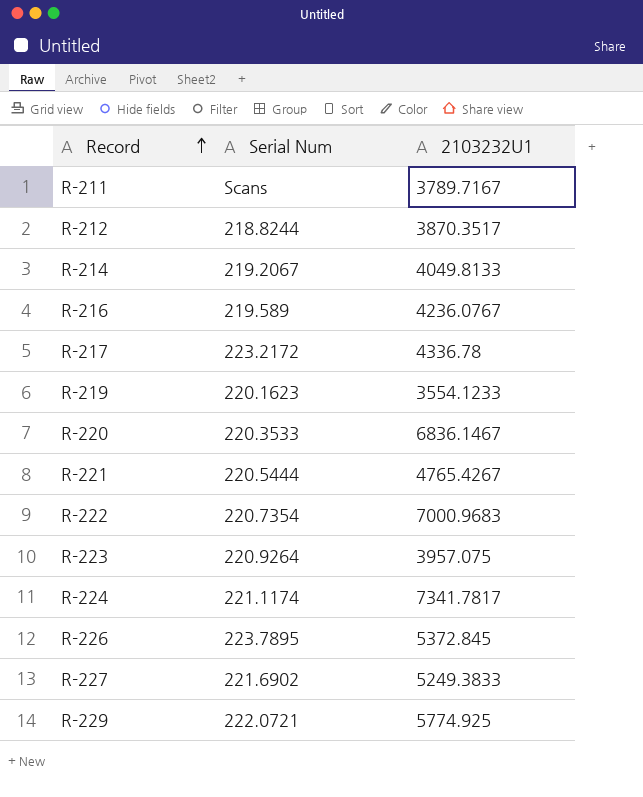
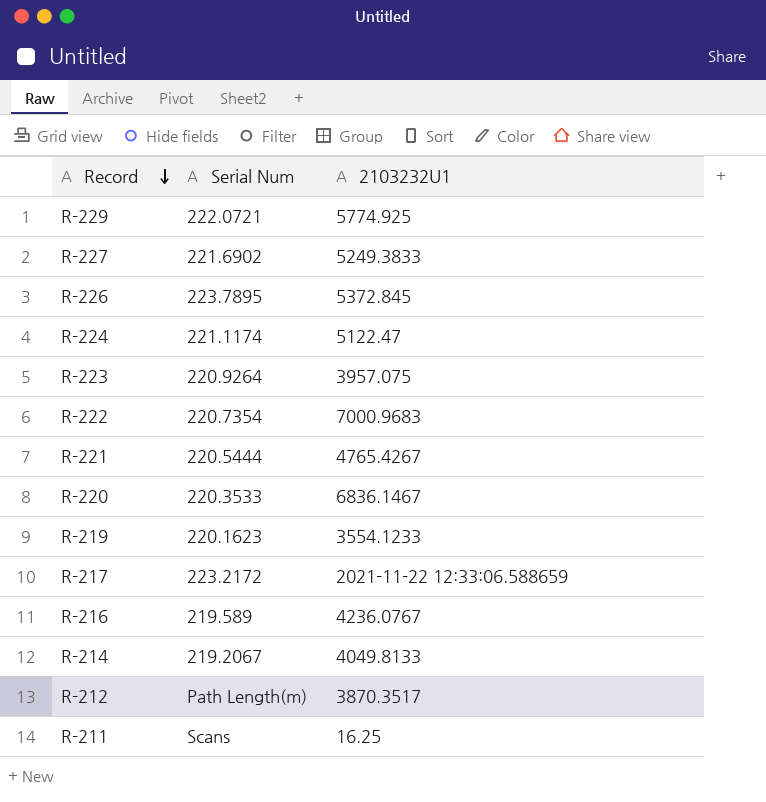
row order: Record ascending -> Record descending
R-224 | 2103232U1: 7341.7817 -> 5122.47
R-217 | 2103232U1: 4336.78 -> 2021-11-22 12:33:06.588659
R-212 | Serial Num: 218.8244 -> Path Length(m)
R-211 | 2103232U1: 3789.7167 -> 16.25

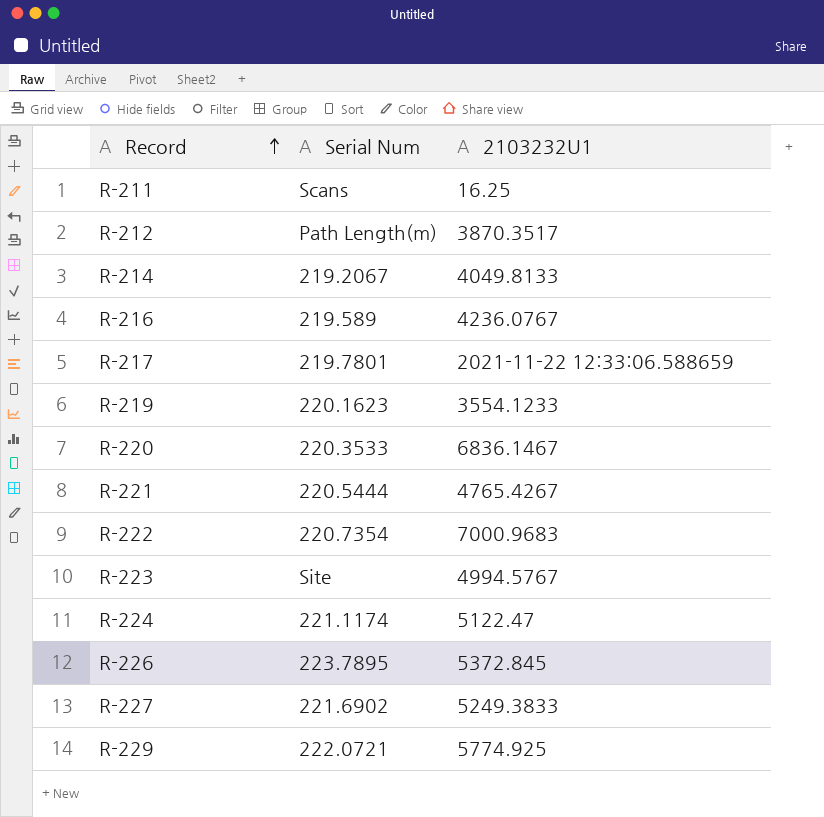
row order: Record descending -> Record ascending
R-217 | Serial Num: 223.2172 -> 219.7801
R-223 | Serial Num: 220.9264 -> Site
R-223 | 2103232U1: 3957.075 -> 4994.5767

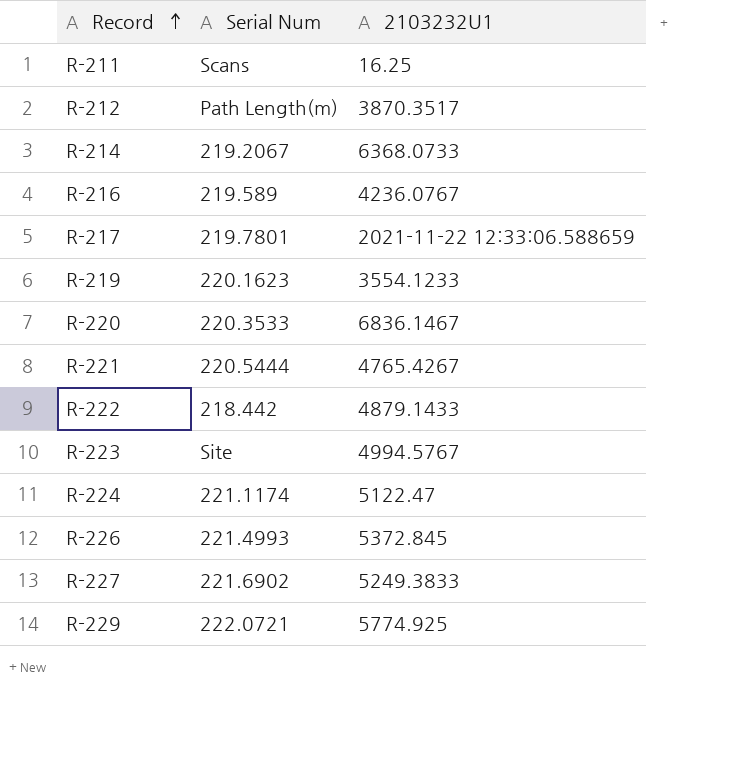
R-214 | 2103232U1: 4049.8133 -> 6368.0733
R-222 | Serial Num: 220.7354 -> 218.442
R-222 | 2103232U1: 7000.9683 -> 4879.1433
R-226 | Serial Num: 223.7895 -> 221.4993

